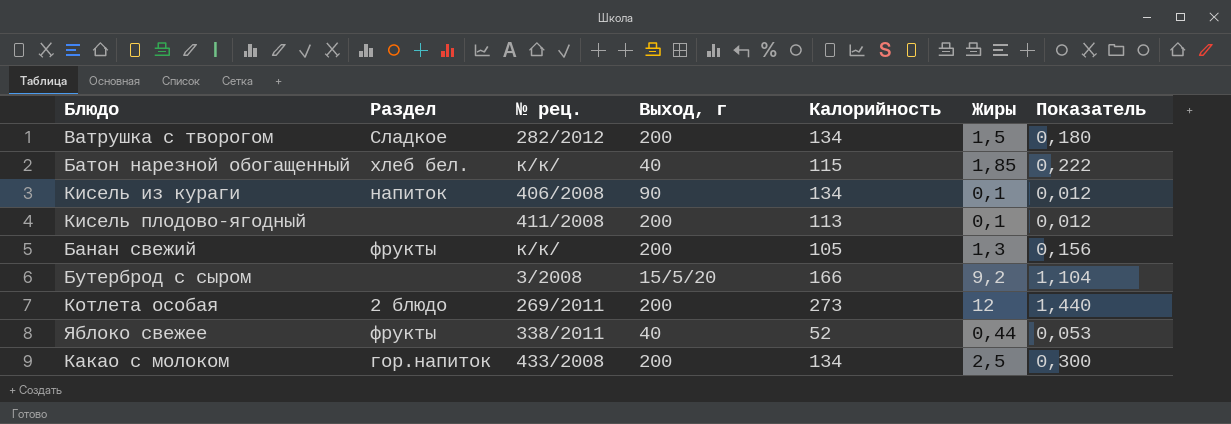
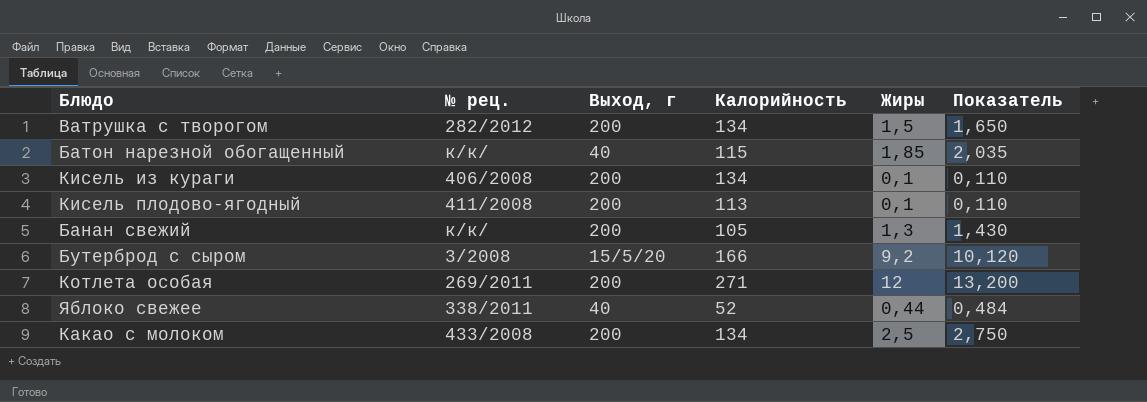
column Раздел | position: 2 -> none
column Показатель | formula: [Жиры] * 0,12 -> [Жиры] * 1,1
Кисель из кураги | Выход, г: 90 -> 200
Котлета особая | Калорийность: 273 -> 271

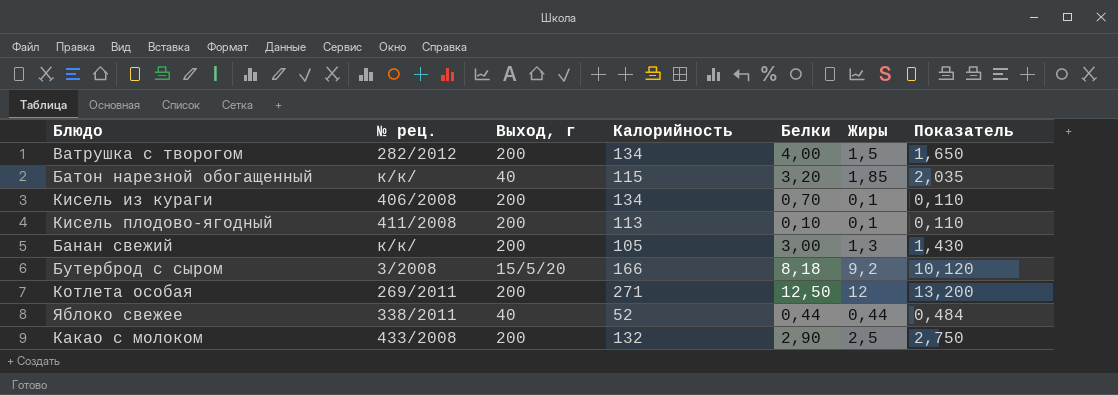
column Белки | position: none -> 5
Какао с молоком | Калорийность: 134 -> 132

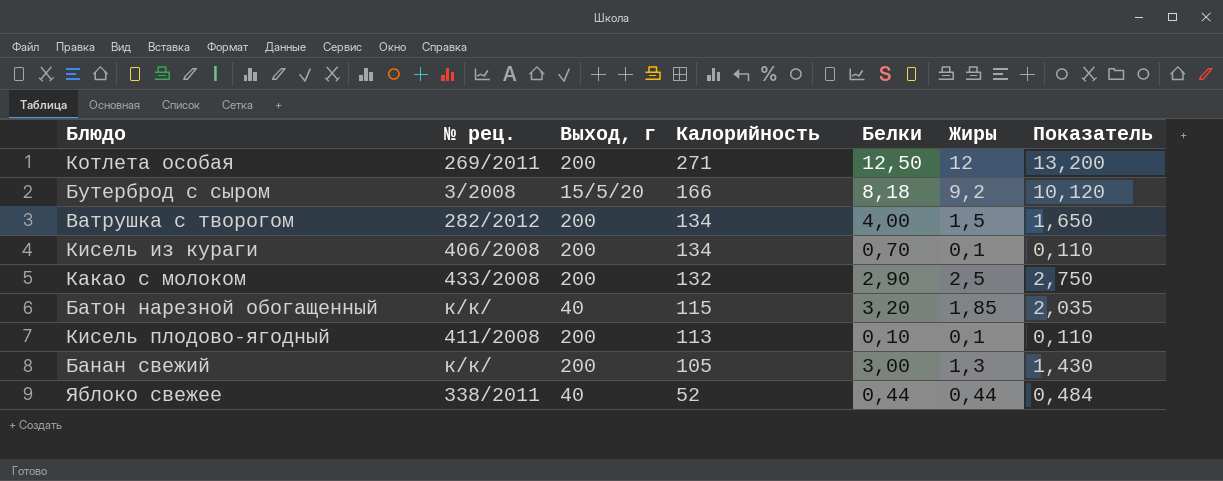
row order: none -> Калорийность descending

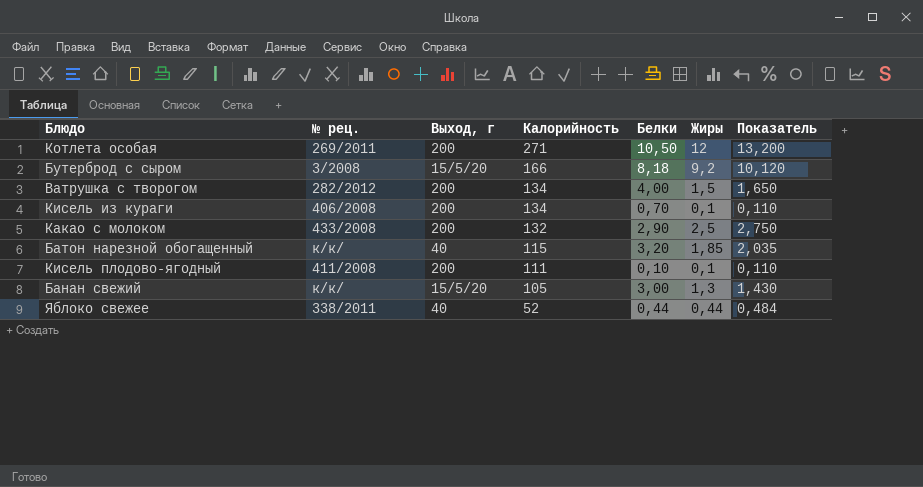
Котлета особая | Белки: 12,50 -> 10,50
Кисель плодово-ягодный | Калорийность: 113 -> 111
Банан свежий | Выход, г: 200 -> 15/5/20

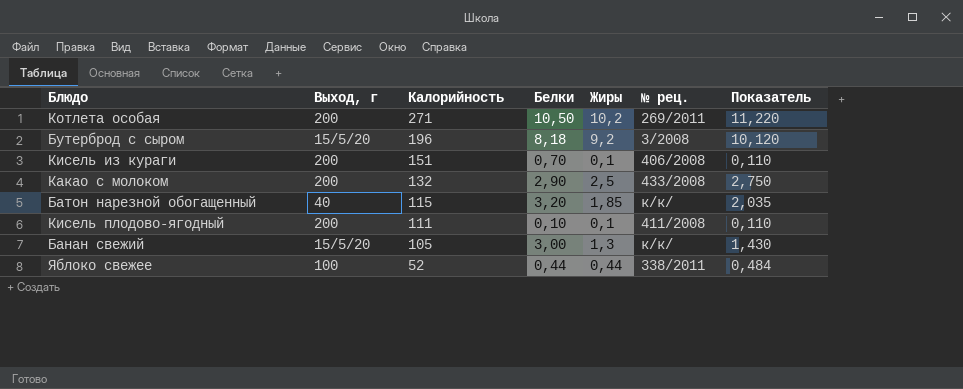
column № рец. | position: 2 -> 6
row Ватрушка с творогом: 282/2012 | 200 | 134 | 4,00 | 1,5 | 1,650 -> none
Котлета особая | Жиры: 12 -> 10,2
Котлета особая | Показатель: 13,200 -> 11,220
Бутерброд с сыром | Калорийность: 166 -> 196
Кисель из кураги | Калорийность: 134 -> 151
Яблоко свежее | Выход, г: 40 -> 100

